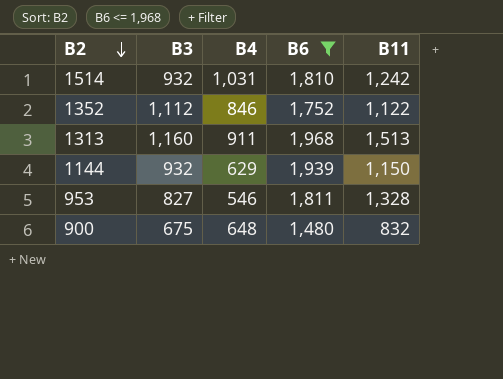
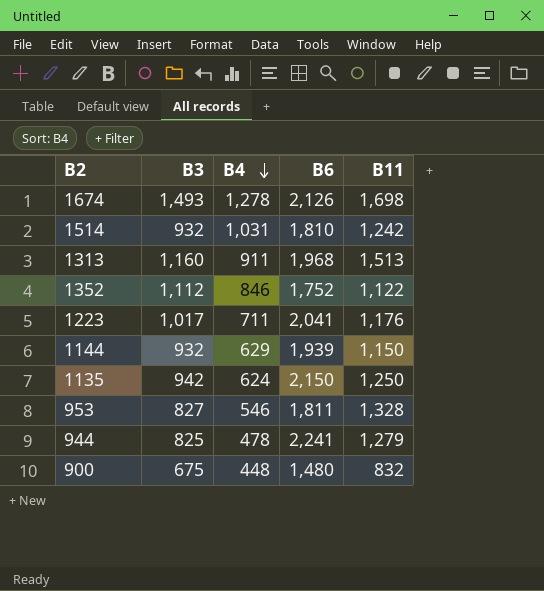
filter: B6 <= 1,968 -> none
row order: B2 descending -> B4 descending
900 | B4: 648 -> 448

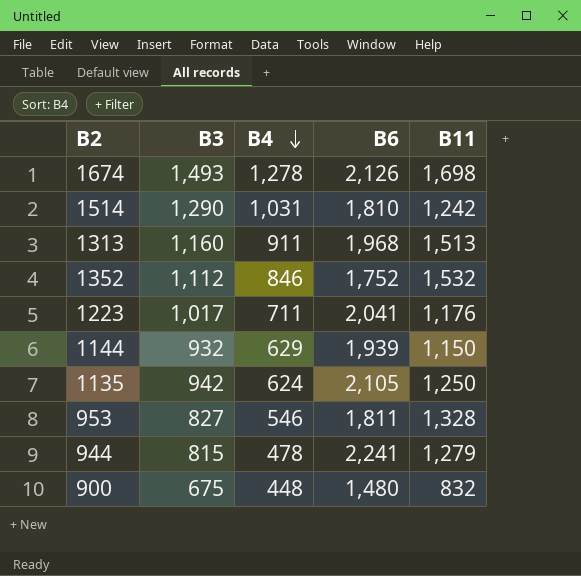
1514 | B3: 932 -> 1,290
1352 | B11: 1,122 -> 1,532
1135 | B6: 2,150 -> 2,105
944 | B3: 825 -> 815

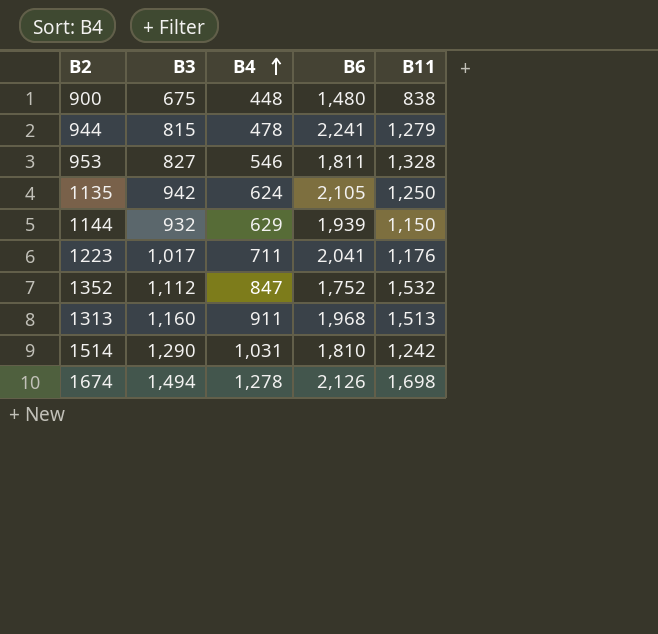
row order: B4 descending -> B4 ascending
900 | B11: 832 -> 838
1352 | B4: 846 -> 847
1674 | B3: 1,493 -> 1,494

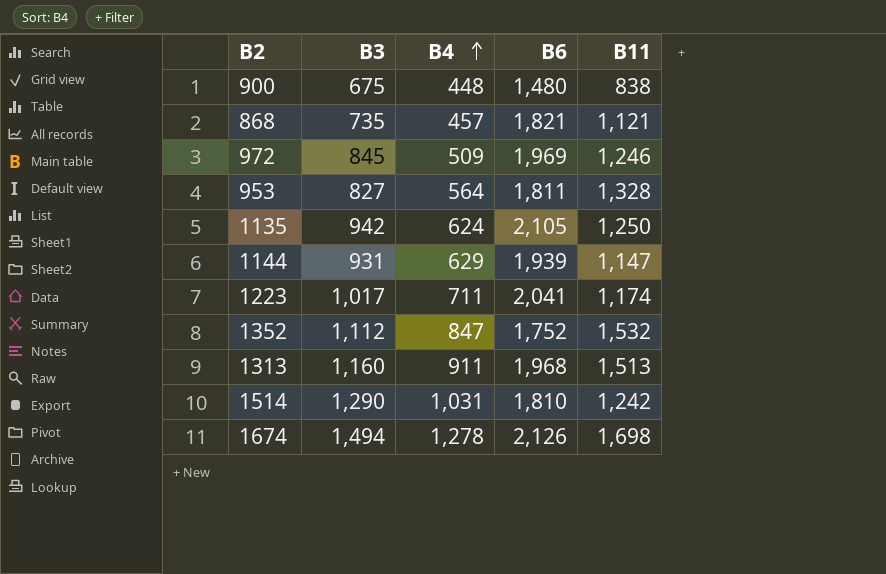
row 944: 815 | 478 | 2,241 | 1,279 -> none
row 868: none -> 735 | 457 | 1,821 | 1,121
row 972: none -> 845 | 509 | 1,969 | 1,246
953 | B4: 546 -> 564
1144 | B3: 932 -> 931
1144 | B11: 1,150 -> 1,147
1223 | B11: 1,176 -> 1,174

